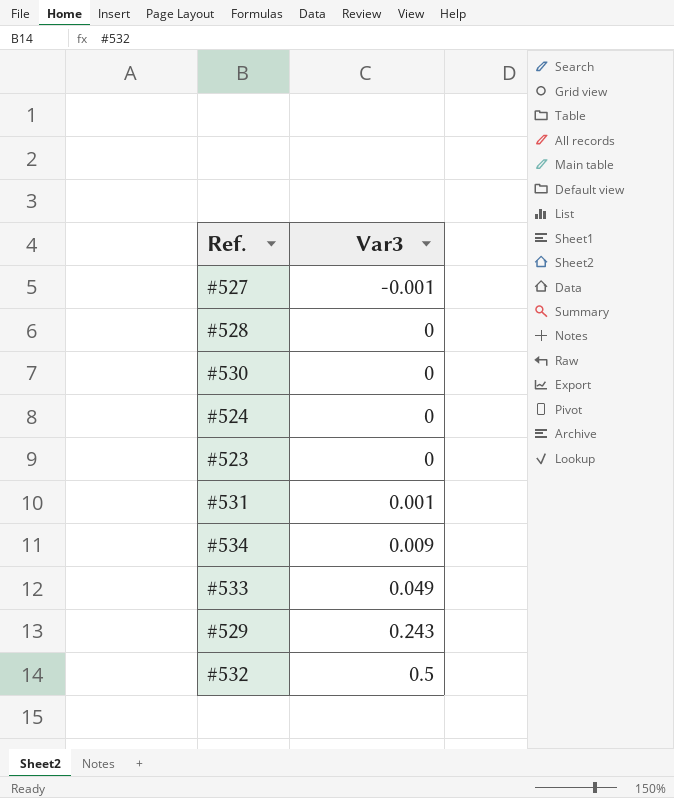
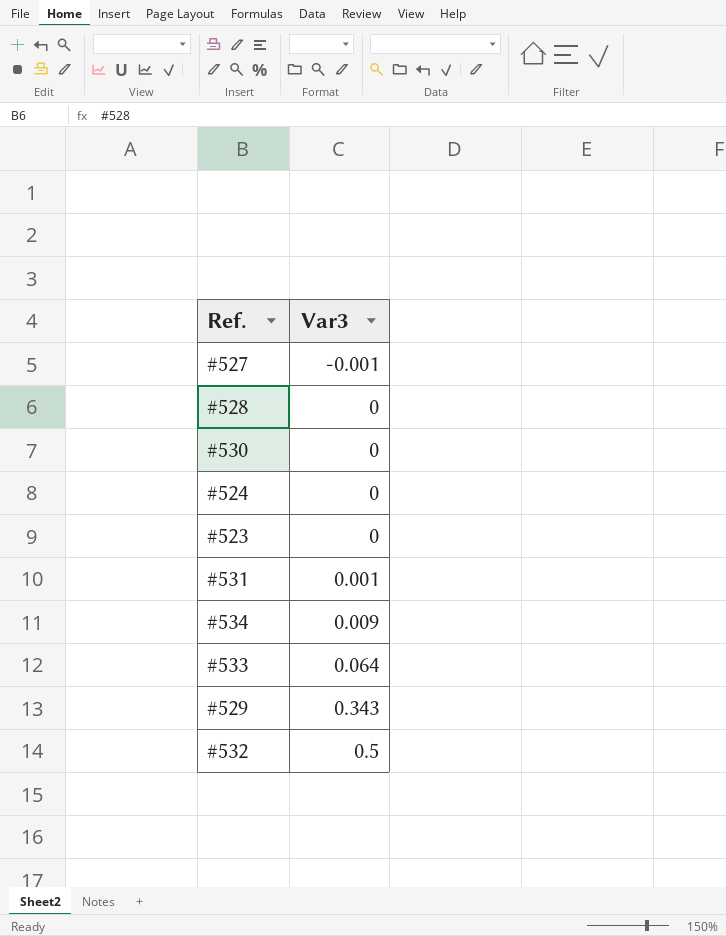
#533 | Var3: 0.049 -> 0.064
#529 | Var3: 0.243 -> 0.343

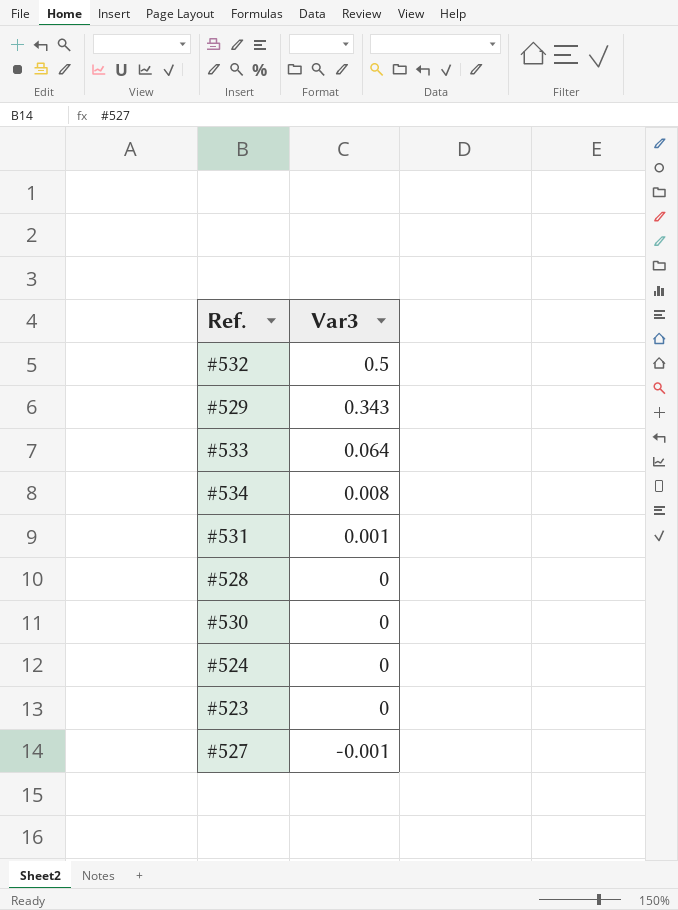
row order: Var3 ascending -> Var3 descending
#534 | Var3: 0.009 -> 0.008

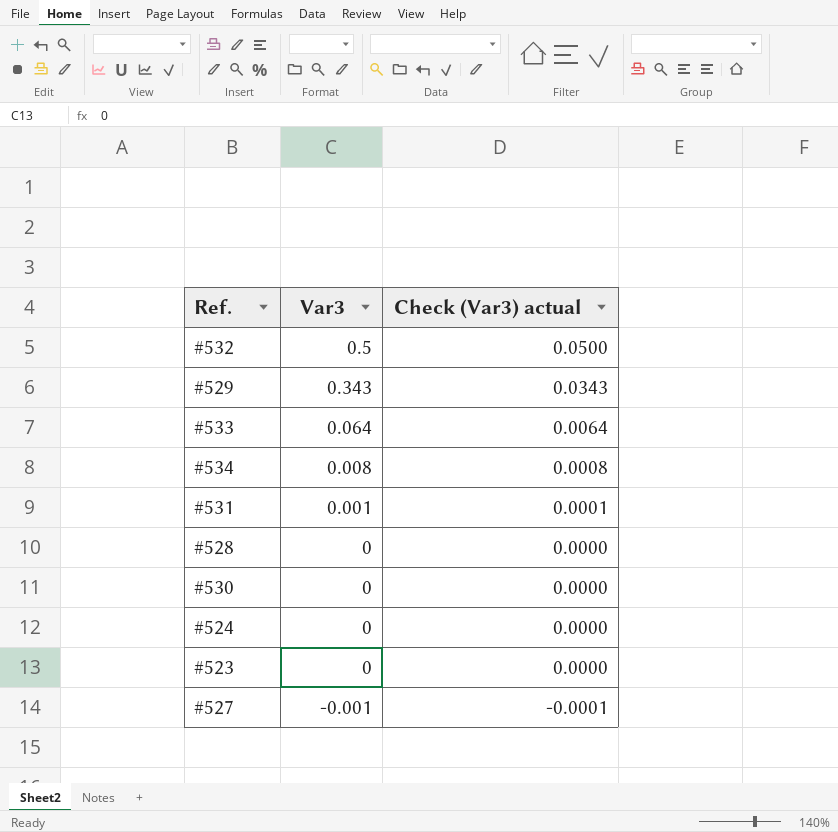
column Check (Var3) actual | formula: none -> [Var3] * 0.1

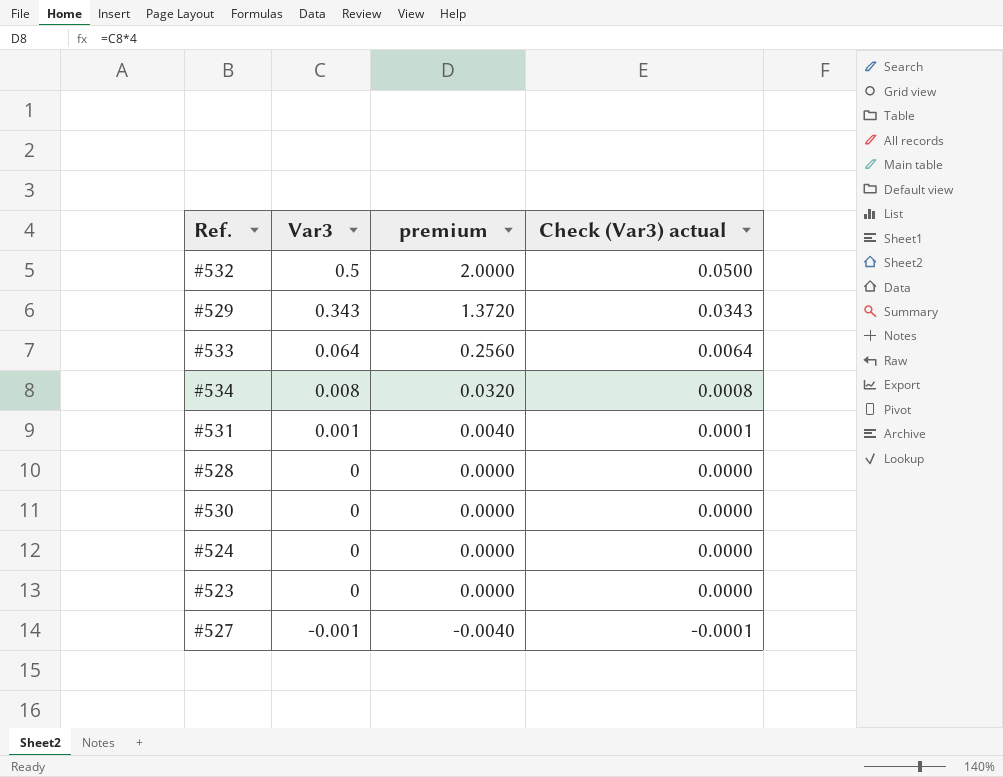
column premium | formula: none -> [Var3] * 4

